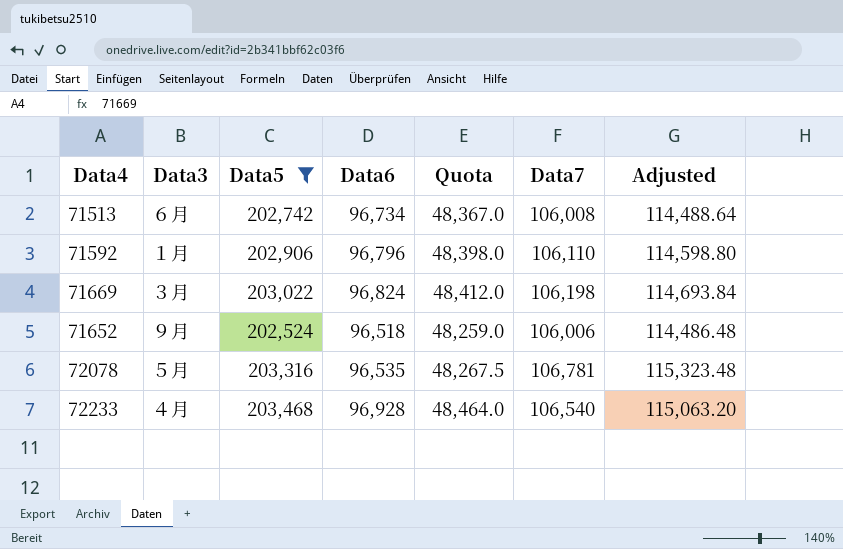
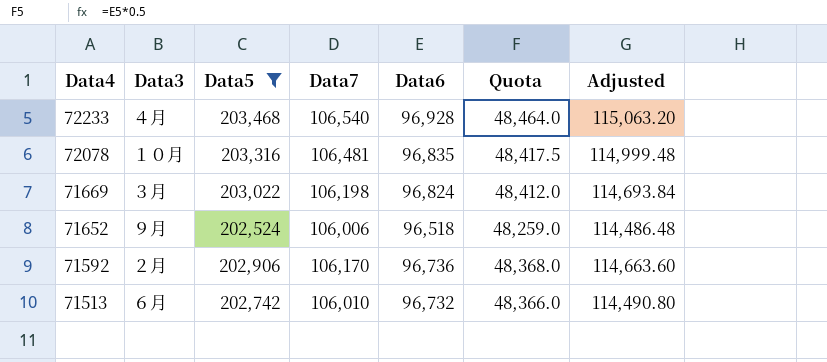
row order: none -> Data4 descending
column Data7 | position: 6 -> 4
72078 | Data3: ５月 -> １０月
72078 | Data7: 106,781 -> 106,481
72078 | Data6: 96,535 -> 96,835
72078 | Quota: 48,267.5 -> 48,417.5
72078 | Adjusted: 115,323.48 -> 114,999.48
71592 | Data3: １月 -> ２月
71592 | Data7: 106,110 -> 106,170
71592 | Data6: 96,796 -> 96,736
71592 | Quota: 48,398.0 -> 48,368.0
71592 | Adjusted: 114,598.80 -> 114,663.60
71513 | Data7: 106,008 -> 106,010
71513 | Data6: 96,734 -> 96,732
71513 | Quota: 48,367.0 -> 48,366.0
71513 | Adjusted: 114,488.64 -> 114,490.80

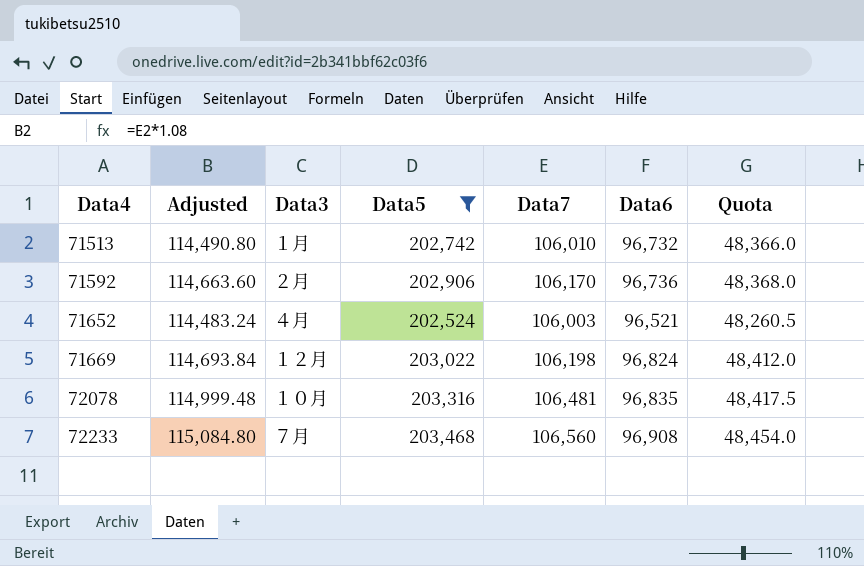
row order: Data4 descending -> Data4 ascending
column Adjusted | position: 7 -> 2
71513 | Data3: ６月 -> １月
71652 | Adjusted: 114,486.48 -> 114,483.24
71652 | Data3: ９月 -> ４月
71652 | Data7: 106,006 -> 106,003
71652 | Data6: 96,518 -> 96,521
71652 | Quota: 48,259.0 -> 48,260.5
71669 | Data3: ３月 -> １２月
72233 | Adjusted: 115,063.20 -> 115,084.80
72233 | Data3: ４月 -> ７月
72233 | Data7: 106,540 -> 106,560
72233 | Data6: 96,928 -> 96,908
72233 | Quota: 48,464.0 -> 48,454.0

